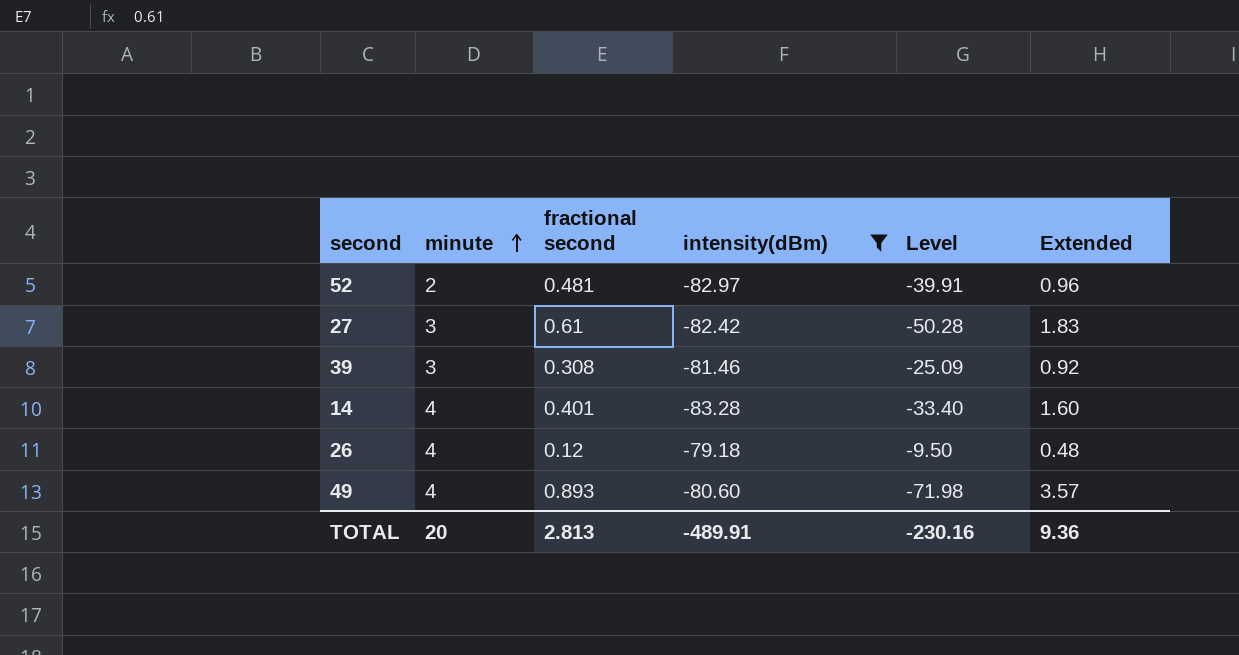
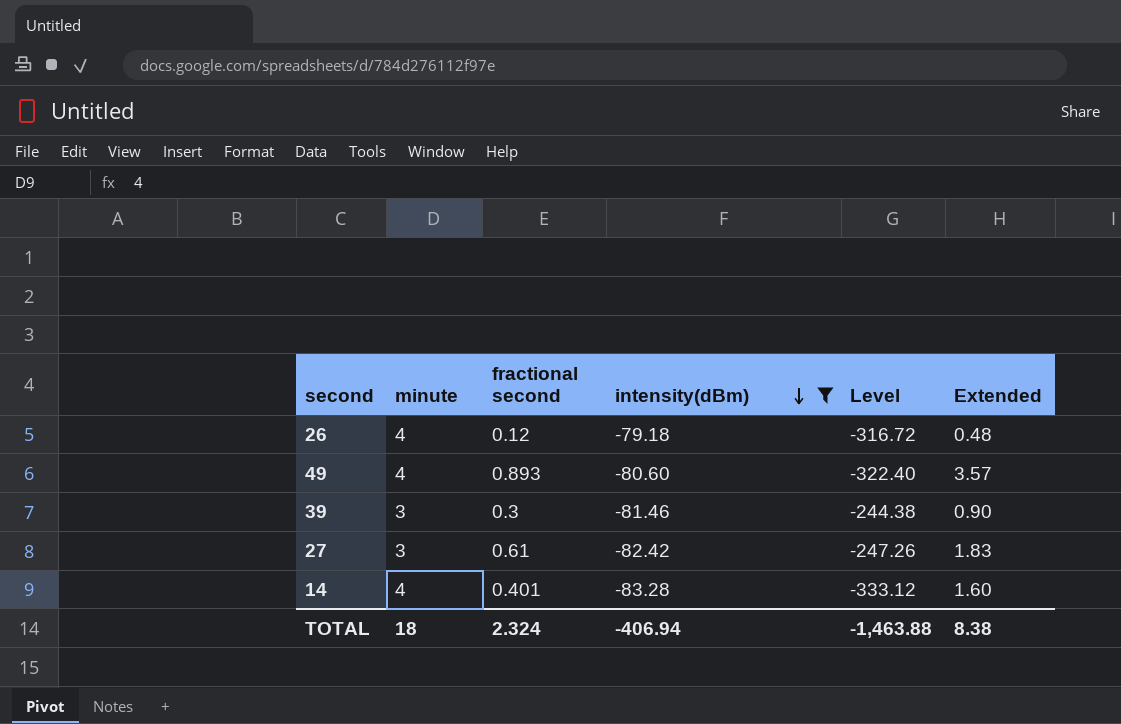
row order: minute ascending -> intensity(dBm) descending
column Level | formula: [fractional second] * [intensity(dBm)] -> [minute] * [intensity(dBm)]
row 52: 2 | 0.481 | -82.97 | -39.91 | 0.96 -> none
39 | fractional second: 0.308 -> 0.3
39 | Extended: 0.92 -> 0.90
TOTAL | minute: 20 -> 18
TOTAL | fractional second: 2.813 -> 2.324
TOTAL | intensity(dBm): -489.91 -> -406.94
TOTAL | Level: -230.16 -> -1,463.88
TOTAL | Extended: 9.36 -> 8.38

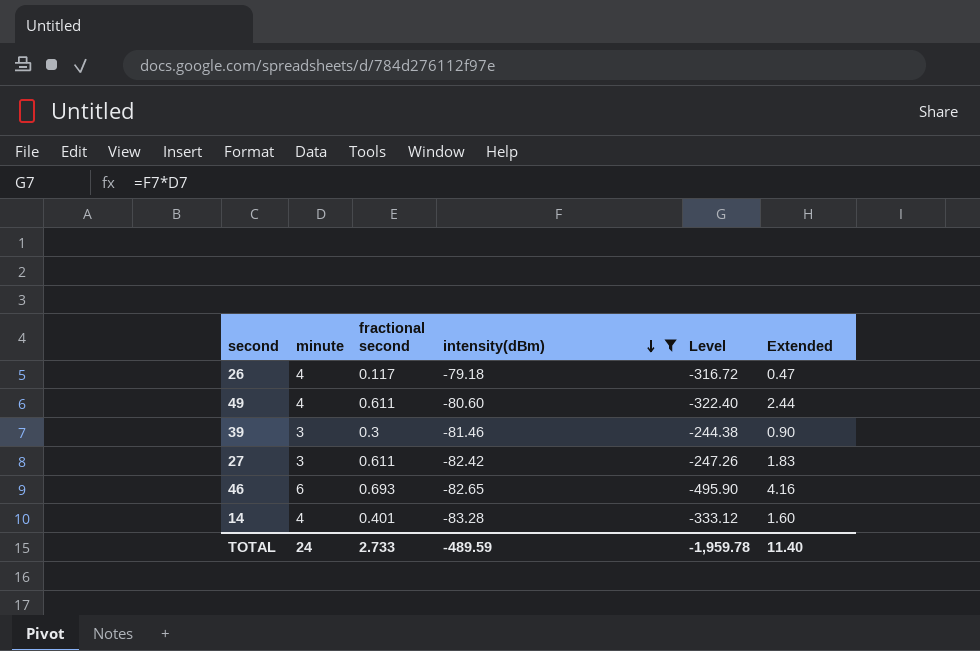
26 | fractional second: 0.12 -> 0.117
26 | Extended: 0.48 -> 0.47
49 | fractional second: 0.893 -> 0.611
49 | Extended: 3.57 -> 2.44
27 | fractional second: 0.61 -> 0.611
row 46: none -> 6 | 0.693 | -82.65 | -495.90 | 4.16
TOTAL | minute: 18 -> 24
TOTAL | fractional second: 2.324 -> 2.733
TOTAL | intensity(dBm): -406.94 -> -489.59
TOTAL | Level: -1,463.88 -> -1,959.78
TOTAL | Extended: 8.38 -> 11.40

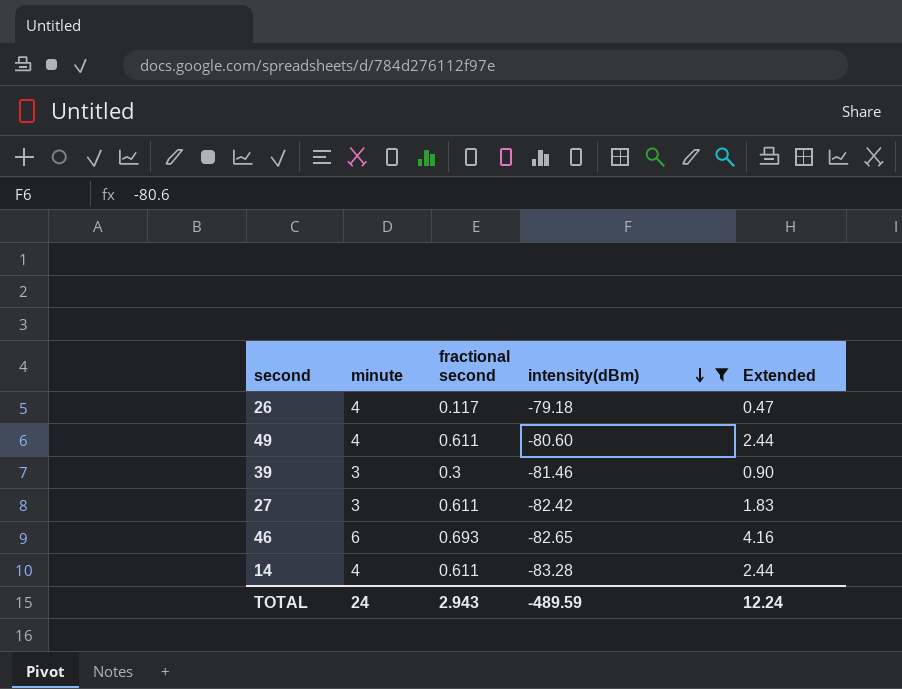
column Level | formula: [minute] * [intensity(dBm)] -> none
14 | fractional second: 0.401 -> 0.611
14 | Extended: 1.60 -> 2.44
TOTAL | fractional second: 2.733 -> 2.943
TOTAL | Extended: 11.40 -> 12.24

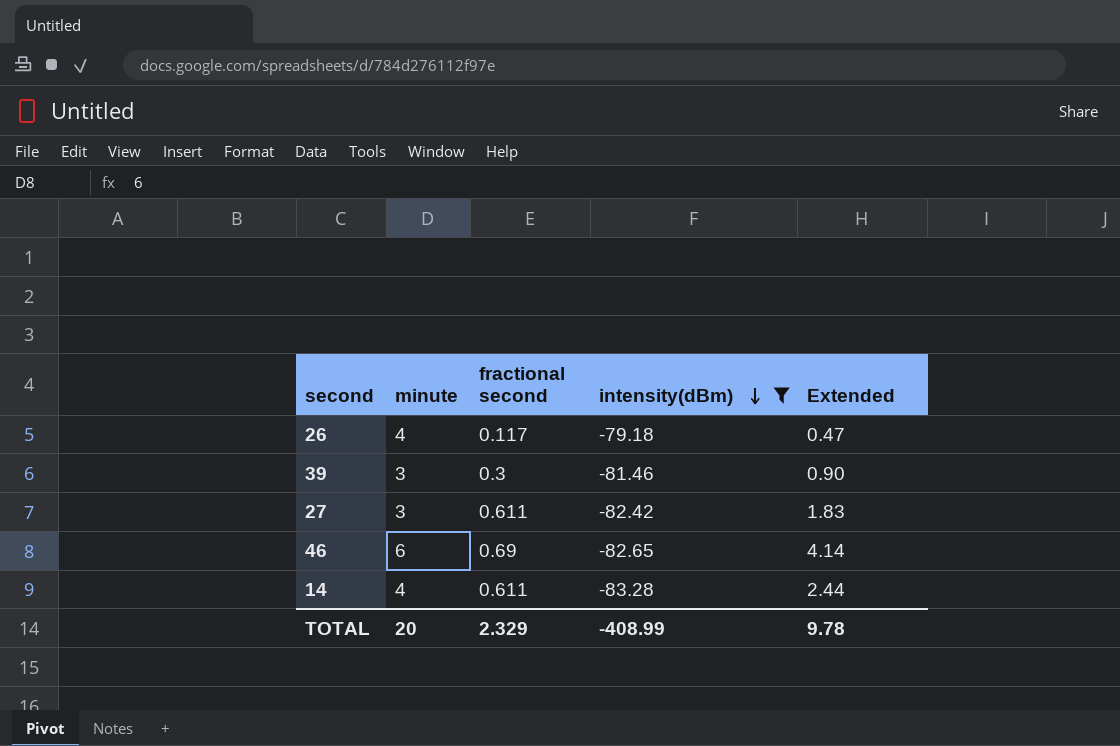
row 49: 4 | 0.611 | -80.60 | 2.44 -> none
46 | fractional second: 0.693 -> 0.69
46 | Extended: 4.16 -> 4.14
TOTAL | minute: 24 -> 20
TOTAL | fractional second: 2.943 -> 2.329
TOTAL | intensity(dBm): -489.59 -> -408.99
TOTAL | Extended: 12.24 -> 9.78

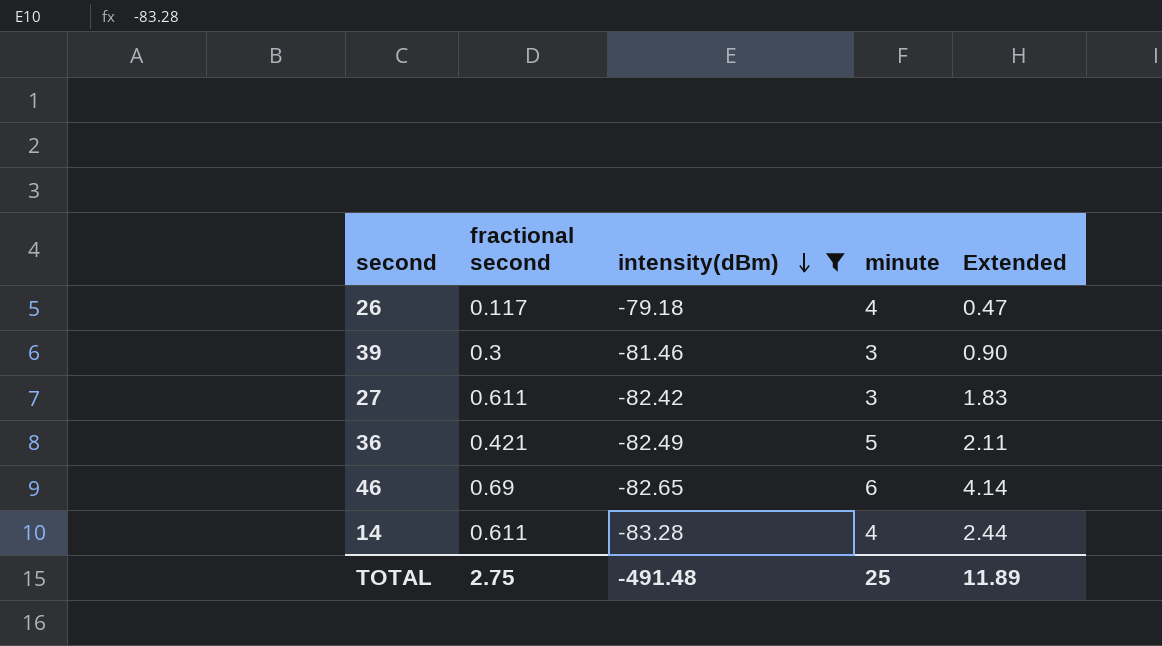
column minute | position: 2 -> 4
row 36: none -> 0.421 | -82.49 | 5 | 2.11
TOTAL | fractional second: 2.329 -> 2.75
TOTAL | intensity(dBm): -408.99 -> -491.48
TOTAL | minute: 20 -> 25
TOTAL | Extended: 9.78 -> 11.89

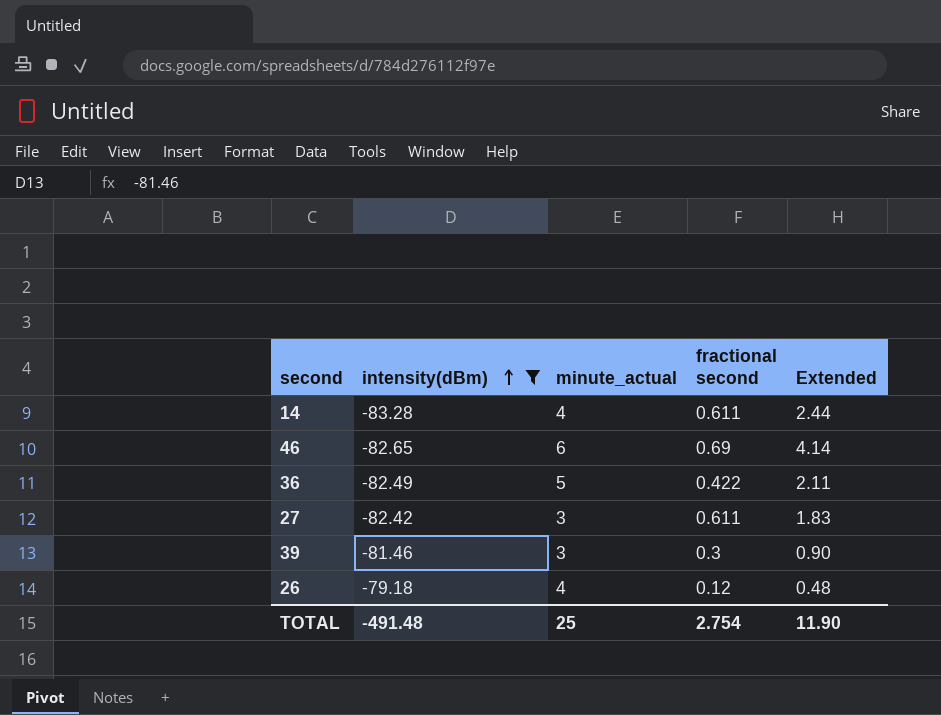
row order: intensity(dBm) descending -> intensity(dBm) ascending
column name: minute -> minute_actual
column fractional second | position: 2 -> 4
36 | fractional second: 0.421 -> 0.422
26 | fractional second: 0.117 -> 0.12
26 | Extended: 0.47 -> 0.48
TOTAL | fractional second: 2.75 -> 2.754
TOTAL | Extended: 11.89 -> 11.90

